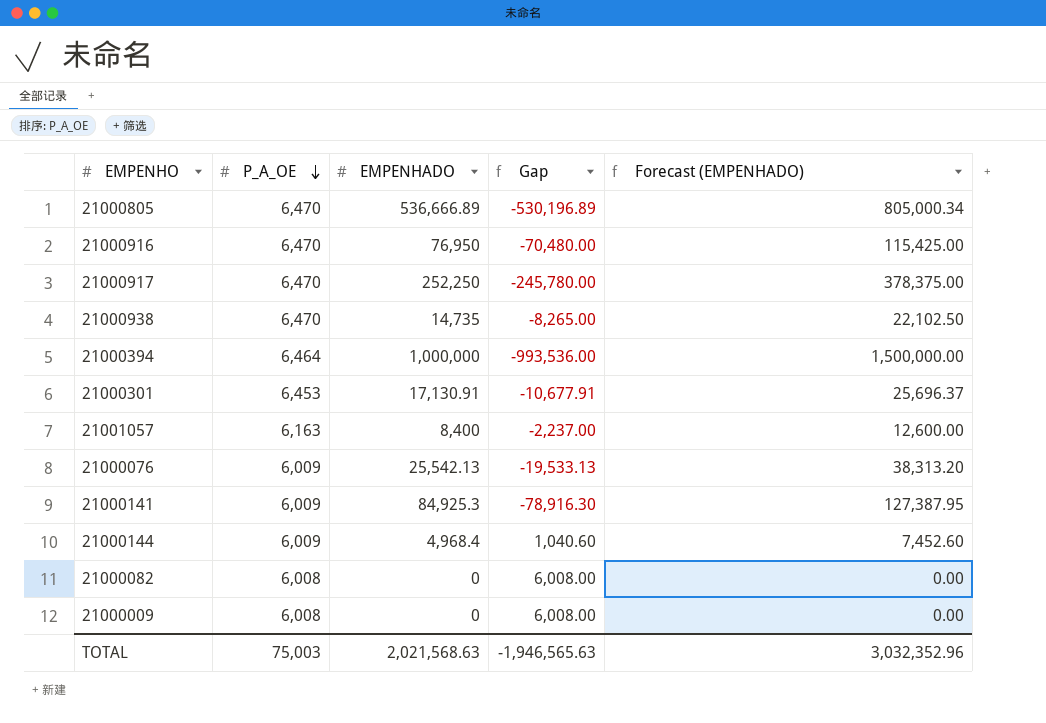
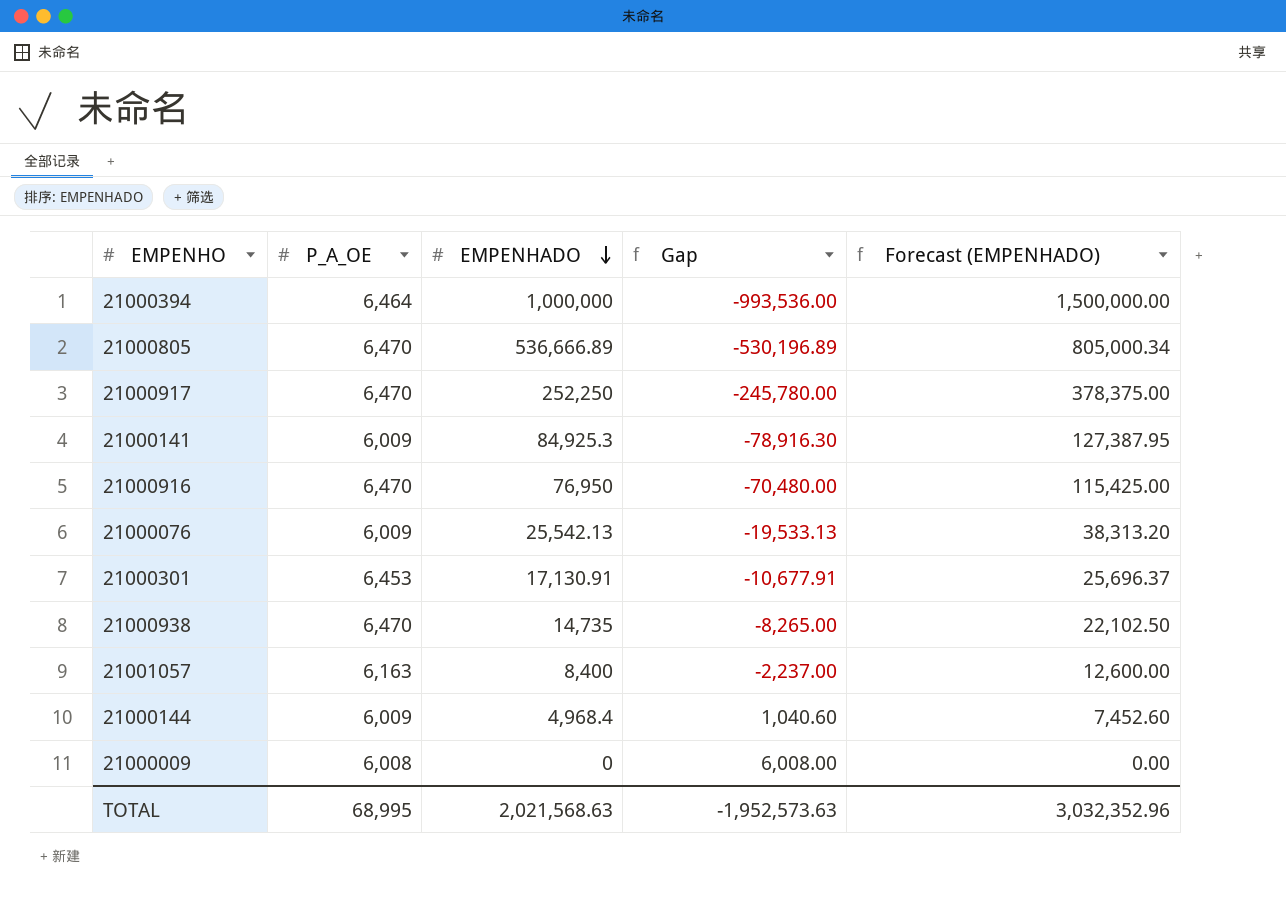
row order: P_A_OE descending -> EMPENHADO descending
row 21000082: 6,008 | 0 | 6,008.00 | 0.00 -> none
TOTAL | P_A_OE: 75,003 -> 68,995
TOTAL | Gap: -1,946,565.63 -> -1,952,573.63

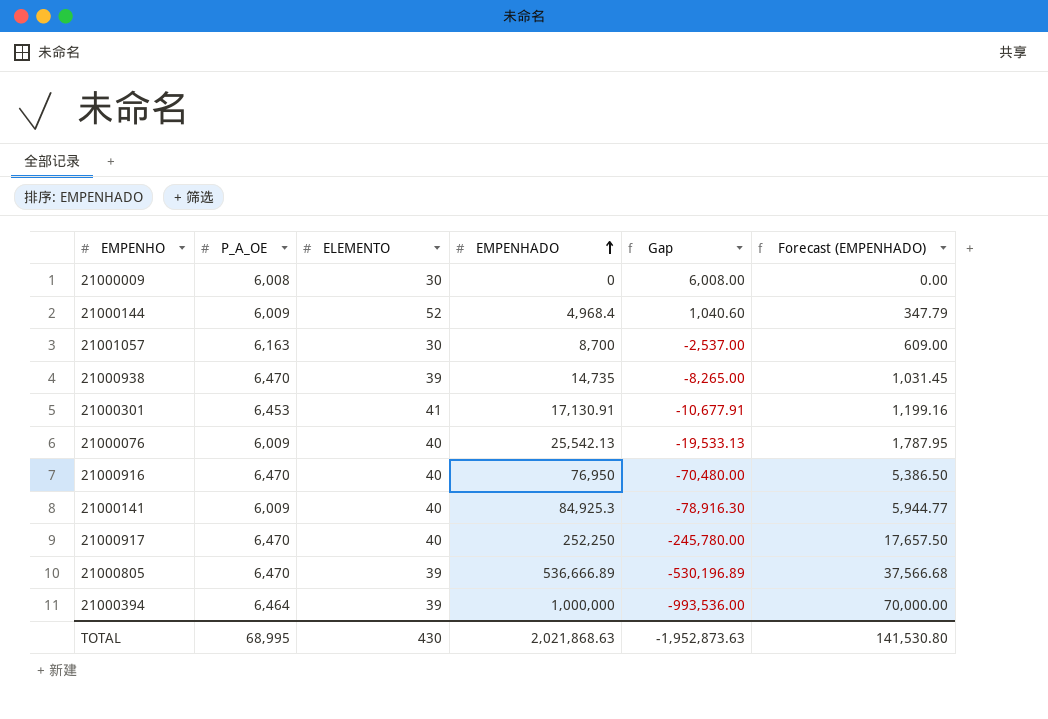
row order: EMPENHADO descending -> EMPENHADO ascending
column ELEMENTO | position: none -> 3
column Forecast (EMPENHADO) | formula: [EMPENHADO] * 1.5 -> [EMPENHADO] * 0.07
21001057 | EMPENHADO: 8,400 -> 8,700
21001057 | Gap: -2,237.00 -> -2,537.00
TOTAL | EMPENHADO: 2,021,568.63 -> 2,021,868.63
TOTAL | Gap: -1,952,573.63 -> -1,952,873.63
TOTAL | Forecast (EMPENHADO): 3,032,352.96 -> 141,530.80

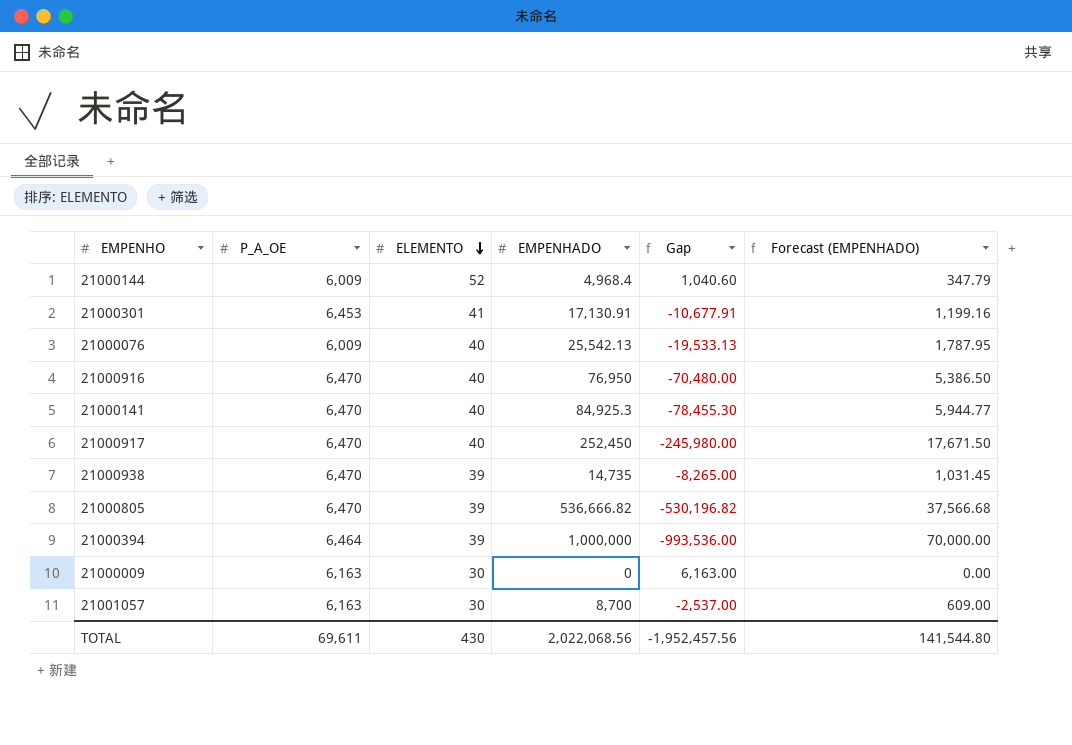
row order: EMPENHADO ascending -> ELEMENTO descending
21000141 | P_A_OE: 6,009 -> 6,470
21000141 | Gap: -78,916.30 -> -78,455.30
21000917 | EMPENHADO: 252,250 -> 252,450
21000917 | Gap: -245,780.00 -> -245,980.00
21000917 | Forecast (EMPENHADO): 17,657.50 -> 17,671.50
21000805 | EMPENHADO: 536,666.89 -> 536,666.82
21000805 | Gap: -530,196.89 -> -530,196.82
21000009 | P_A_OE: 6,008 -> 6,163
21000009 | Gap: 6,008.00 -> 6,163.00
TOTAL | P_A_OE: 68,995 -> 69,611
TOTAL | EMPENHADO: 2,021,868.63 -> 2,022,068.56
TOTAL | Gap: -1,952,873.63 -> -1,952,457.56
TOTAL | Forecast (EMPENHADO): 141,530.80 -> 141,544.80

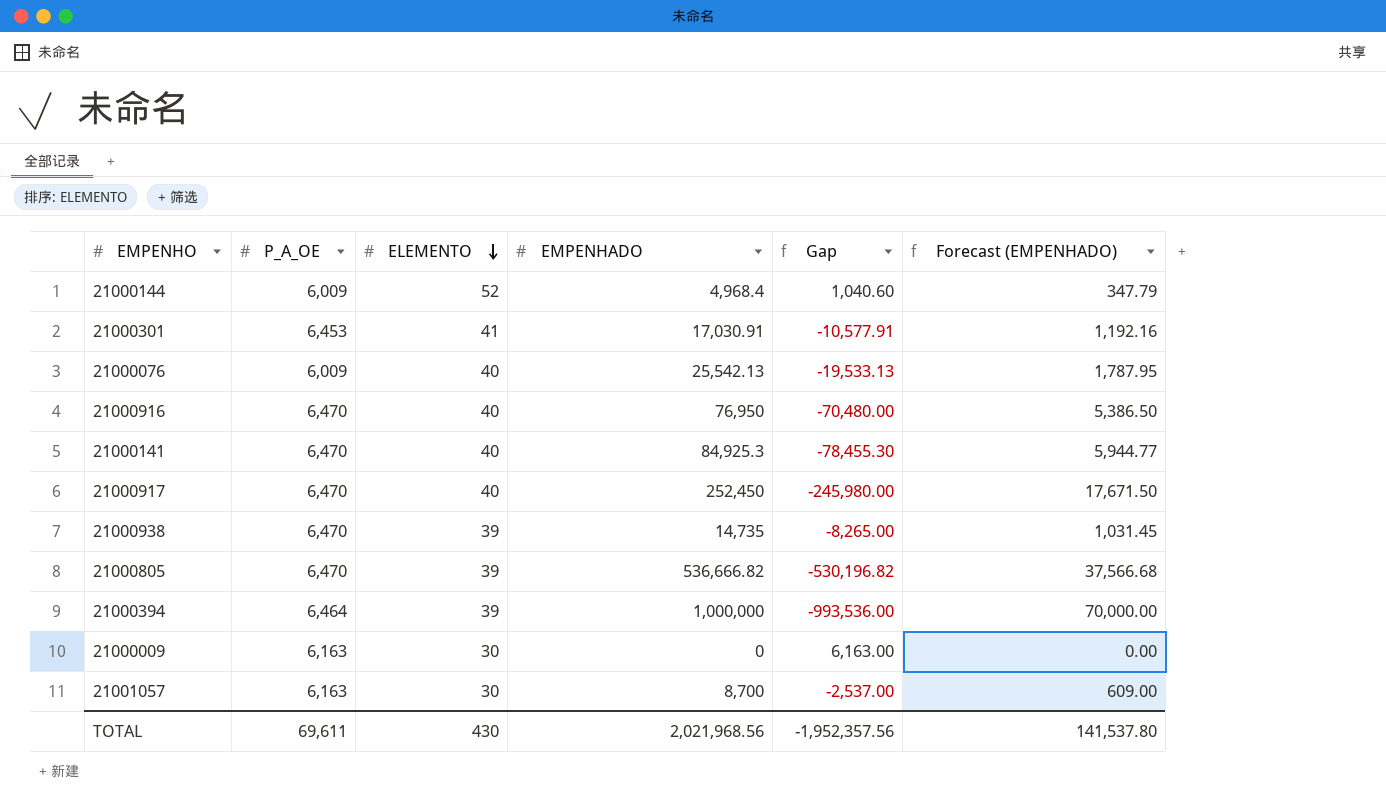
21000301 | EMPENHADO: 17,130.91 -> 17,030.91
21000301 | Gap: -10,677.91 -> -10,577.91
21000301 | Forecast (EMPENHADO): 1,199.16 -> 1,192.16
TOTAL | EMPENHADO: 2,022,068.56 -> 2,021,968.56
TOTAL | Gap: -1,952,457.56 -> -1,952,357.56
TOTAL | Forecast (EMPENHADO): 141,544.80 -> 141,537.80

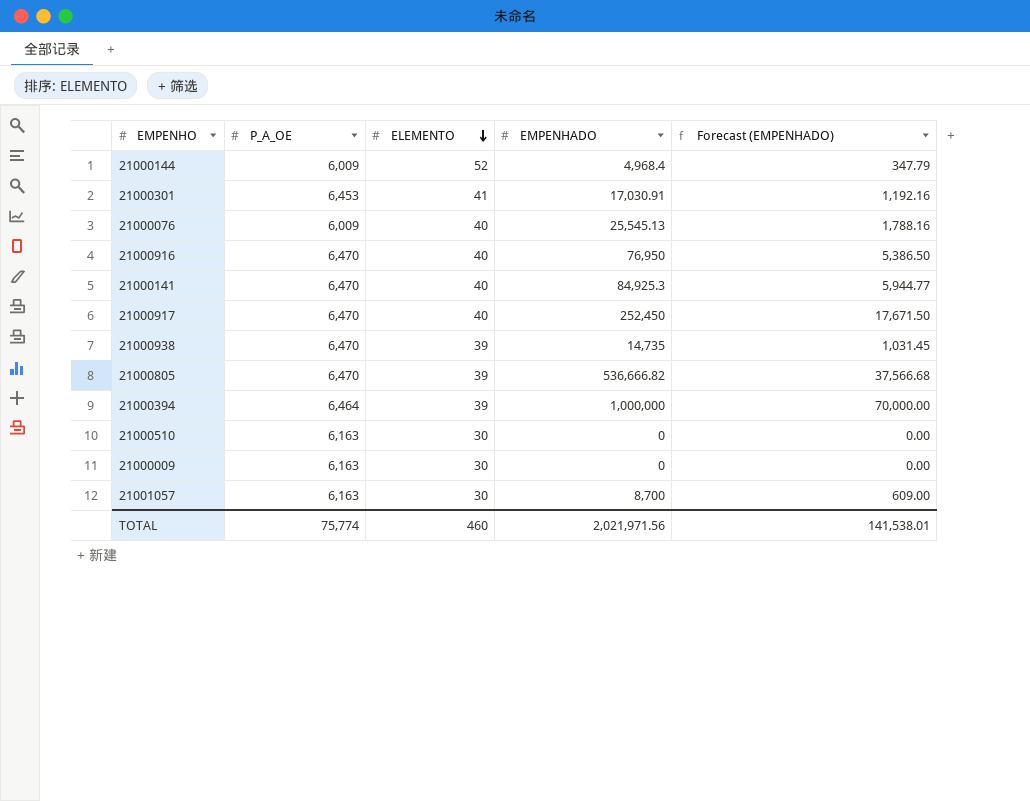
column Gap | formula: [P_A_OE] - [EMPENHADO] -> none
21000076 | EMPENHADO: 25,542.13 -> 25,545.13
21000076 | Forecast (EMPENHADO): 1,787.95 -> 1,788.16
row 21000510: none -> 6,163 | 30 | 0 | 0.00
TOTAL | P_A_OE: 69,611 -> 75,774
TOTAL | ELEMENTO: 430 -> 460
TOTAL | EMPENHADO: 2,021,968.56 -> 2,021,971.56
TOTAL | Forecast (EMPENHADO): 141,537.80 -> 141,538.01

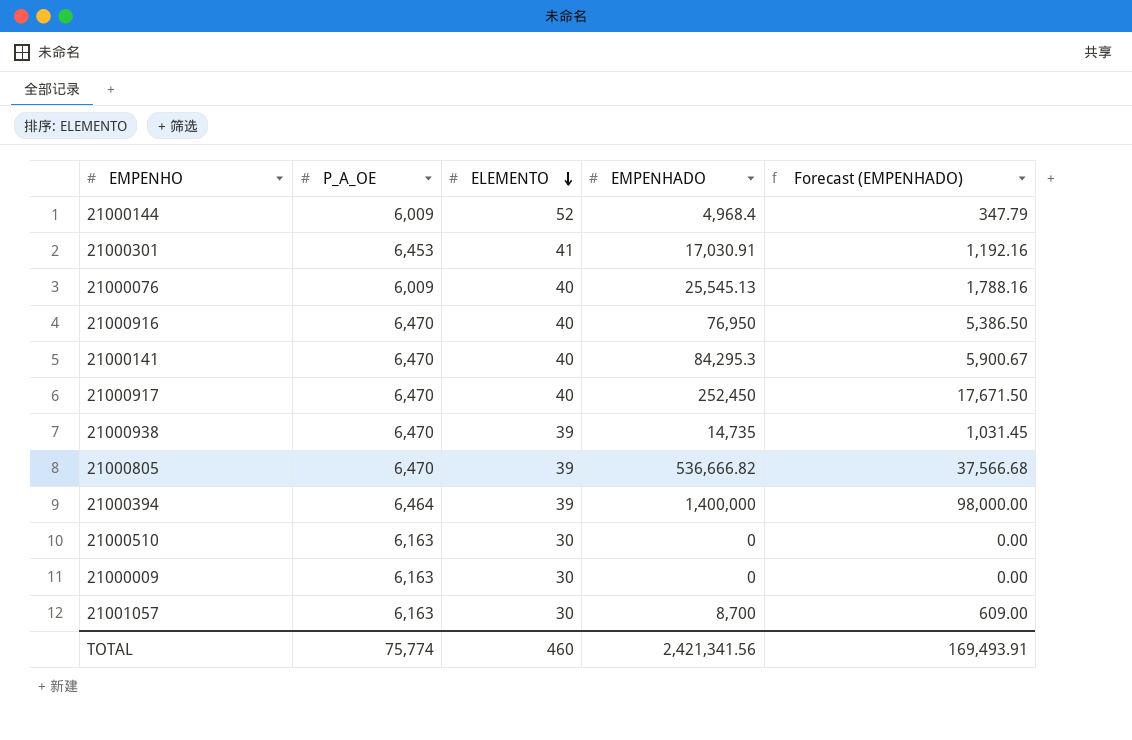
21000141 | EMPENHADO: 84,925.3 -> 84,295.3
21000141 | Forecast (EMPENHADO): 5,944.77 -> 5,900.67
21000394 | EMPENHADO: 1,000,000 -> 1,400,000
21000394 | Forecast (EMPENHADO): 70,000.00 -> 98,000.00
TOTAL | EMPENHADO: 2,021,971.56 -> 2,421,341.56
TOTAL | Forecast (EMPENHADO): 141,538.01 -> 169,493.91

